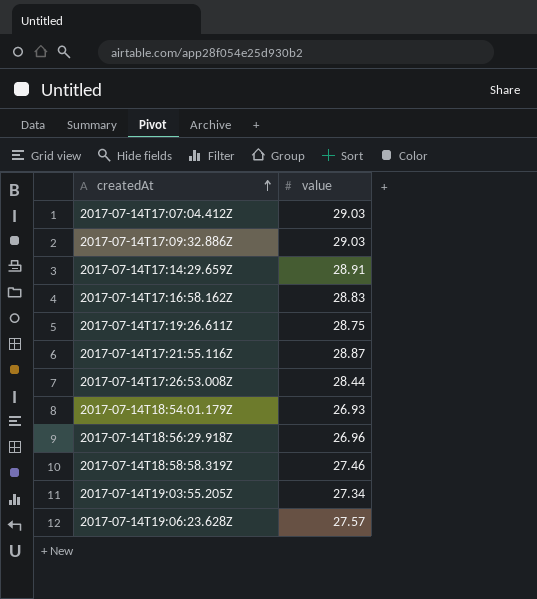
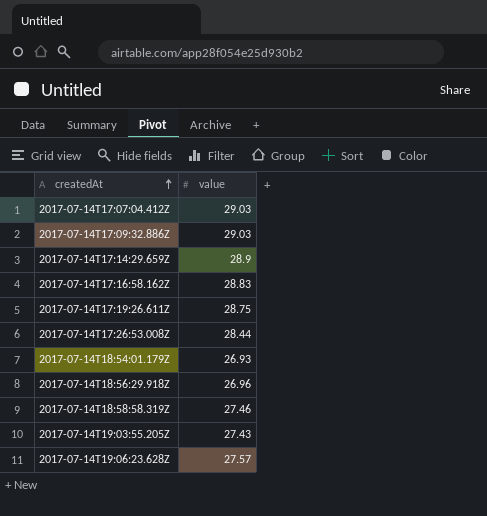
row 2017-07-14T17:21:55.116Z: 28.87 -> none
2017-07-14T17:14:29.659Z | value: 28.91 -> 28.9
2017-07-14T19:03:55.205Z | value: 27.34 -> 27.43

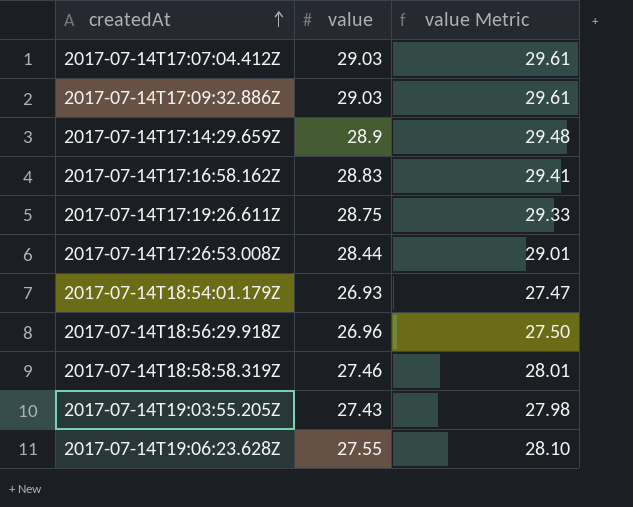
column value Metric | formula: none -> [value] * 1.02
2017-07-14T19:06:23.628Z | value: 27.57 -> 27.55

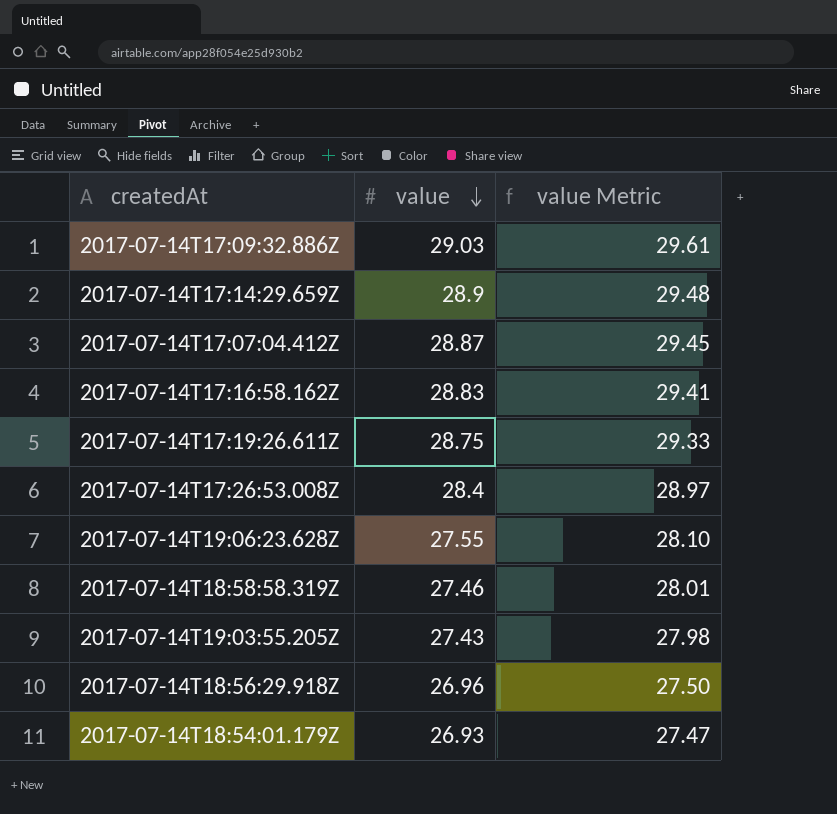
row order: createdAt ascending -> value descending
2017-07-14T17:07:04.412Z | value: 29.03 -> 28.87
2017-07-14T17:07:04.412Z | value Metric: 29.61 -> 29.45
2017-07-14T17:26:53.008Z | value: 28.44 -> 28.4
2017-07-14T17:26:53.008Z | value Metric: 29.01 -> 28.97

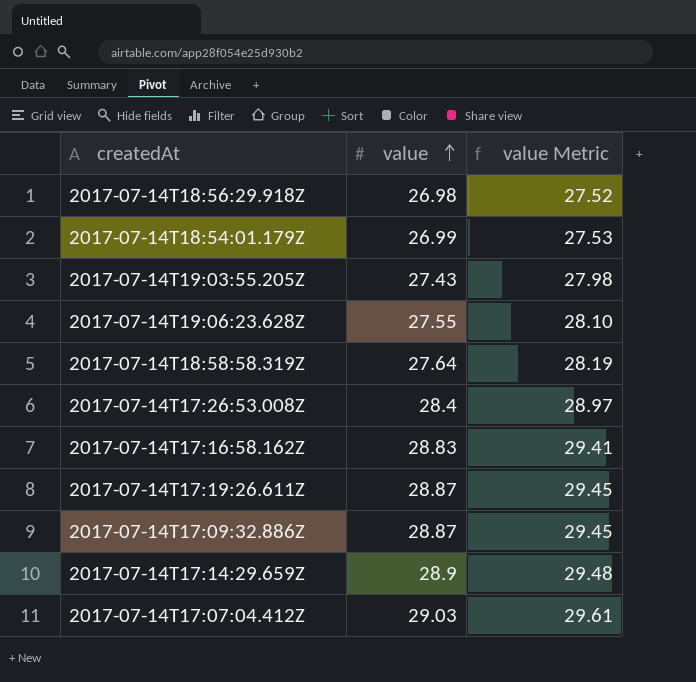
row order: value descending -> value ascending
2017-07-14T18:56:29.918Z | value: 26.96 -> 26.98
2017-07-14T18:56:29.918Z | value Metric: 27.50 -> 27.52
2017-07-14T18:54:01.179Z | value: 26.93 -> 26.99
2017-07-14T18:54:01.179Z | value Metric: 27.47 -> 27.53
2017-07-14T18:58:58.319Z | value: 27.46 -> 27.64
2017-07-14T18:58:58.319Z | value Metric: 28.01 -> 28.19
2017-07-14T17:19:26.611Z | value: 28.75 -> 28.87
2017-07-14T17:19:26.611Z | value Metric: 29.33 -> 29.45
2017-07-14T17:09:32.886Z | value: 29.03 -> 28.87
2017-07-14T17:09:32.886Z | value Metric: 29.61 -> 29.45
2017-07-14T17:07:04.412Z | value: 28.87 -> 29.03
2017-07-14T17:07:04.412Z | value Metric: 29.45 -> 29.61

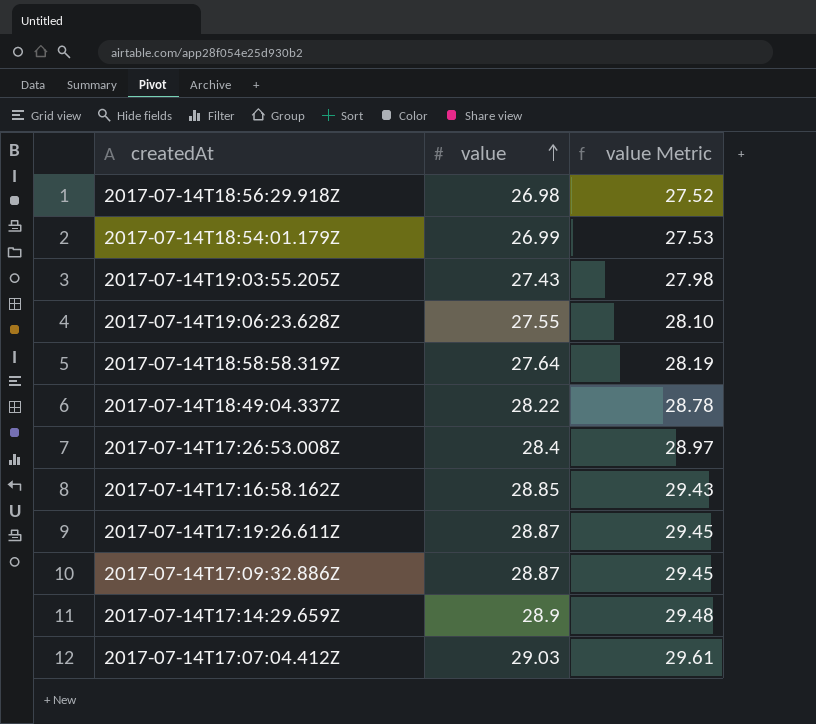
row 2017-07-14T18:49:04.337Z: none -> 28.22 | 28.78
2017-07-14T17:16:58.162Z | value: 28.83 -> 28.85
2017-07-14T17:16:58.162Z | value Metric: 29.41 -> 29.43

